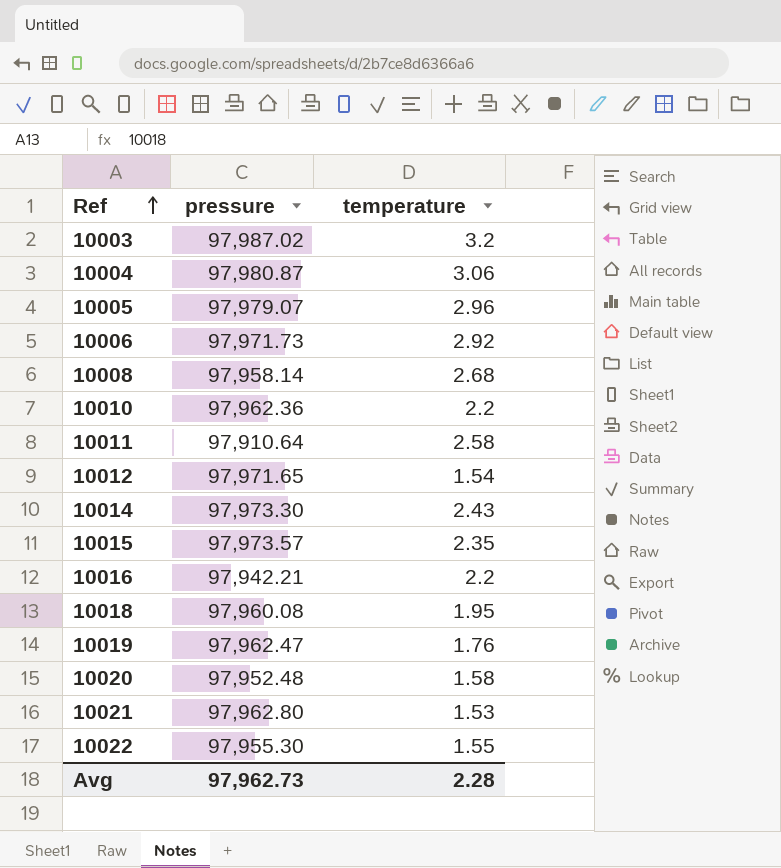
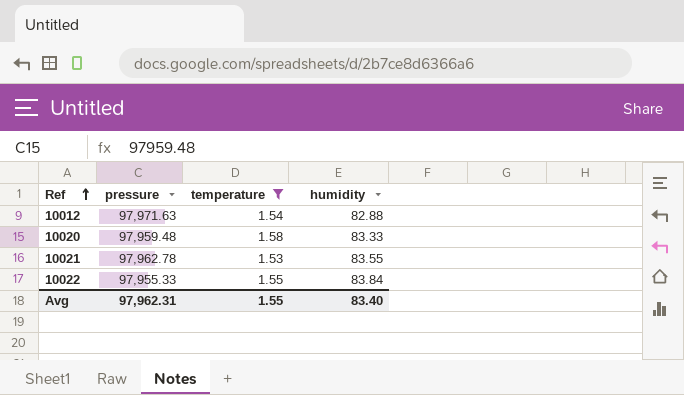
filter: none -> temperature <= 1.58
column humidity | position: none -> 4
10012 | pressure: 97,971.65 -> 97,971.63
10020 | pressure: 97,952.48 -> 97,959.48
10021 | pressure: 97,962.80 -> 97,962.78
10022 | pressure: 97,955.30 -> 97,955.33
Avg | pressure: 97,962.73 -> 97,962.31
Avg | temperature: 2.28 -> 1.55

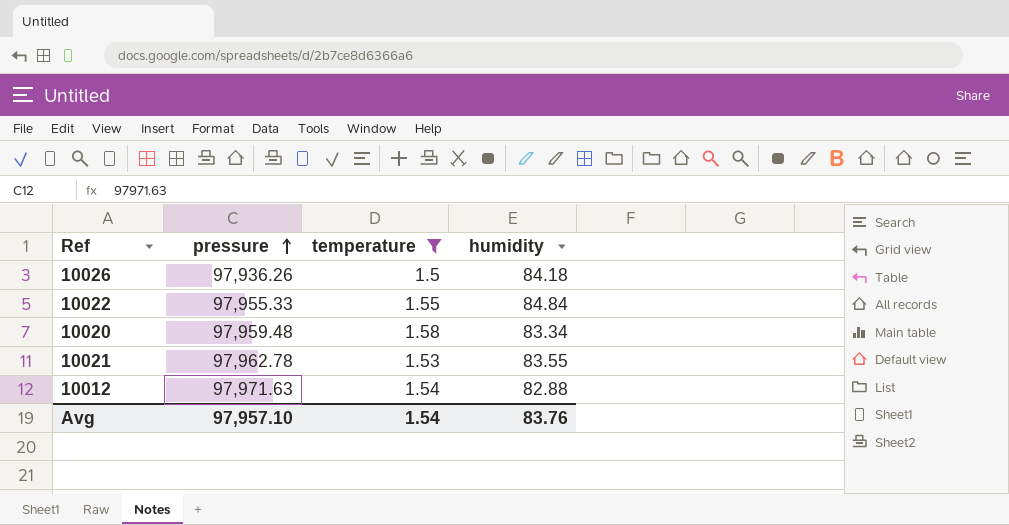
row order: Ref ascending -> pressure ascending
row 10026: none -> 97,936.26 | 1.5 | 84.18
10022 | humidity: 83.84 -> 84.84
10020 | humidity: 83.33 -> 83.34
Avg | pressure: 97,962.31 -> 97,957.10
Avg | temperature: 1.55 -> 1.54
Avg | humidity: 83.40 -> 83.76

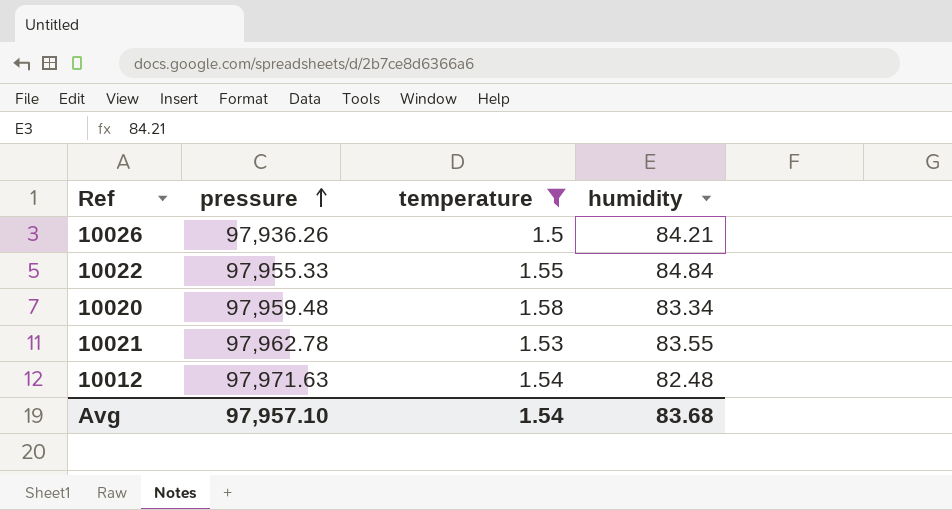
10026 | humidity: 84.18 -> 84.21
10012 | humidity: 82.88 -> 82.48
Avg | humidity: 83.76 -> 83.68

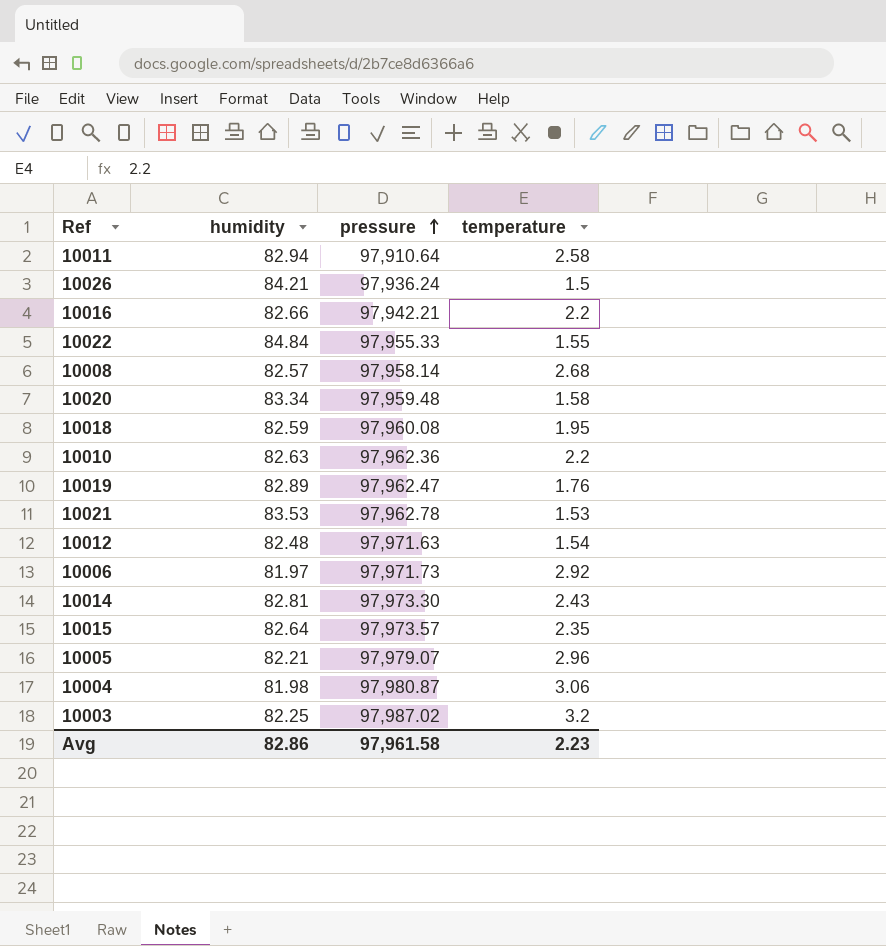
filter: temperature <= 1.58 -> none
column humidity | position: 4 -> 2
10026 | pressure: 97,936.26 -> 97,936.24
10021 | humidity: 83.55 -> 83.53
Avg | humidity: 83.68 -> 82.86
Avg | pressure: 97,957.10 -> 97,961.58
Avg | temperature: 1.54 -> 2.23

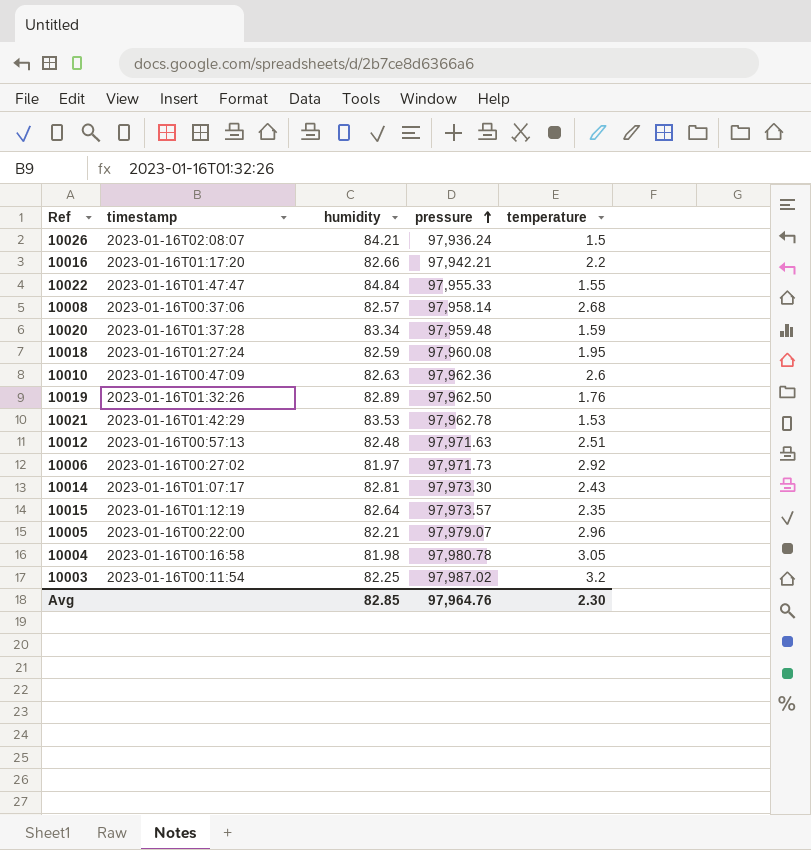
column timestamp | position: none -> 2
row 10011: 82.94 | 97,910.64 | 2.58 -> none
10020 | temperature: 1.58 -> 1.59
10010 | temperature: 2.2 -> 2.6
10019 | pressure: 97,962.47 -> 97,962.50
10012 | temperature: 1.54 -> 2.51
10004 | pressure: 97,980.87 -> 97,980.78
10004 | temperature: 3.06 -> 3.05
Avg | humidity: 82.86 -> 82.85
Avg | pressure: 97,961.58 -> 97,964.76
Avg | temperature: 2.23 -> 2.30

